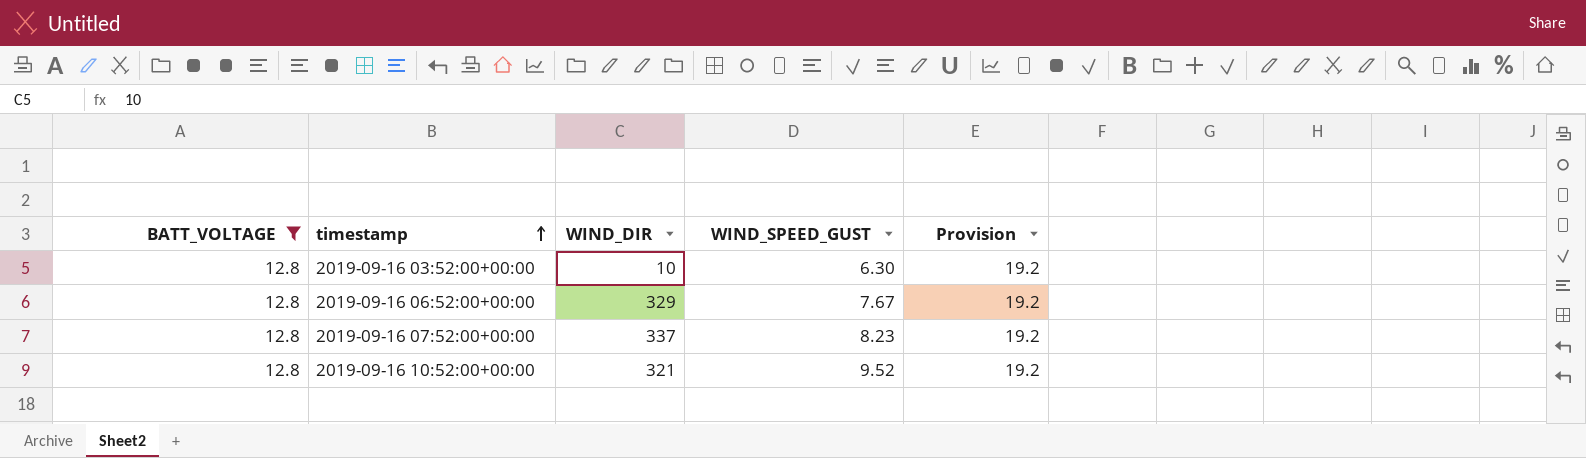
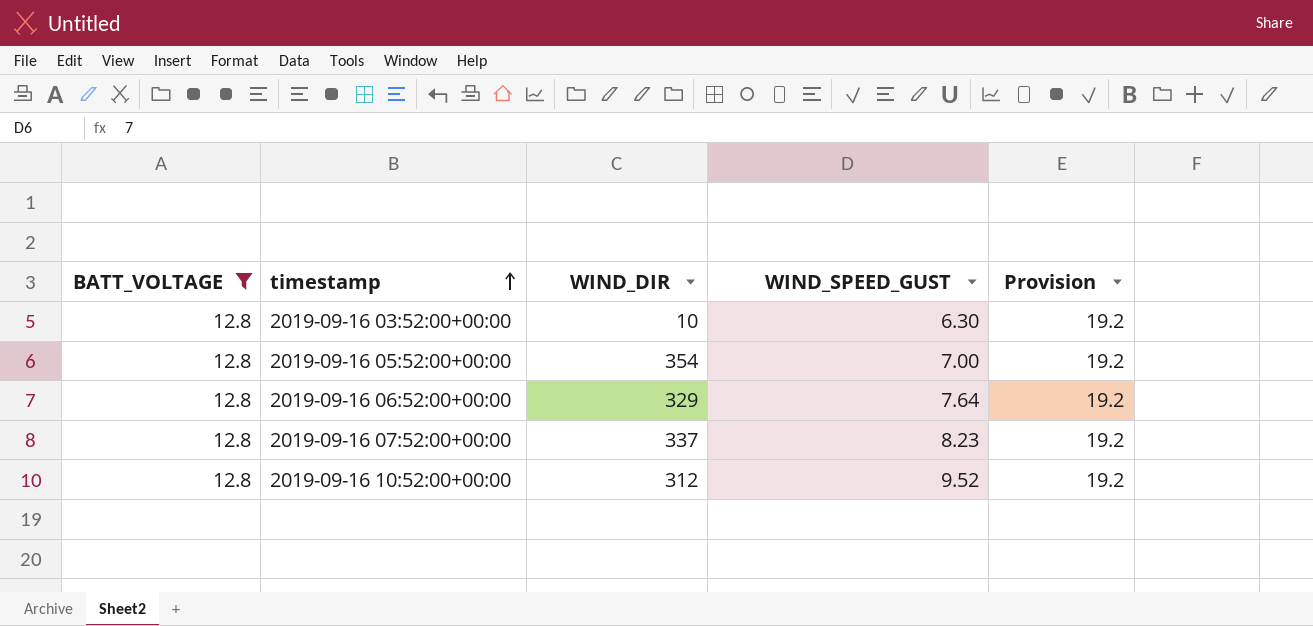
row 2019-09-16 05:52:00+00:00: none -> 12.8 | 354 | 7.00 | 19.2
2019-09-16 06:52:00+00:00 | WIND_SPEED_GUST: 7.67 -> 7.64
2019-09-16 10:52:00+00:00 | WIND_DIR: 321 -> 312

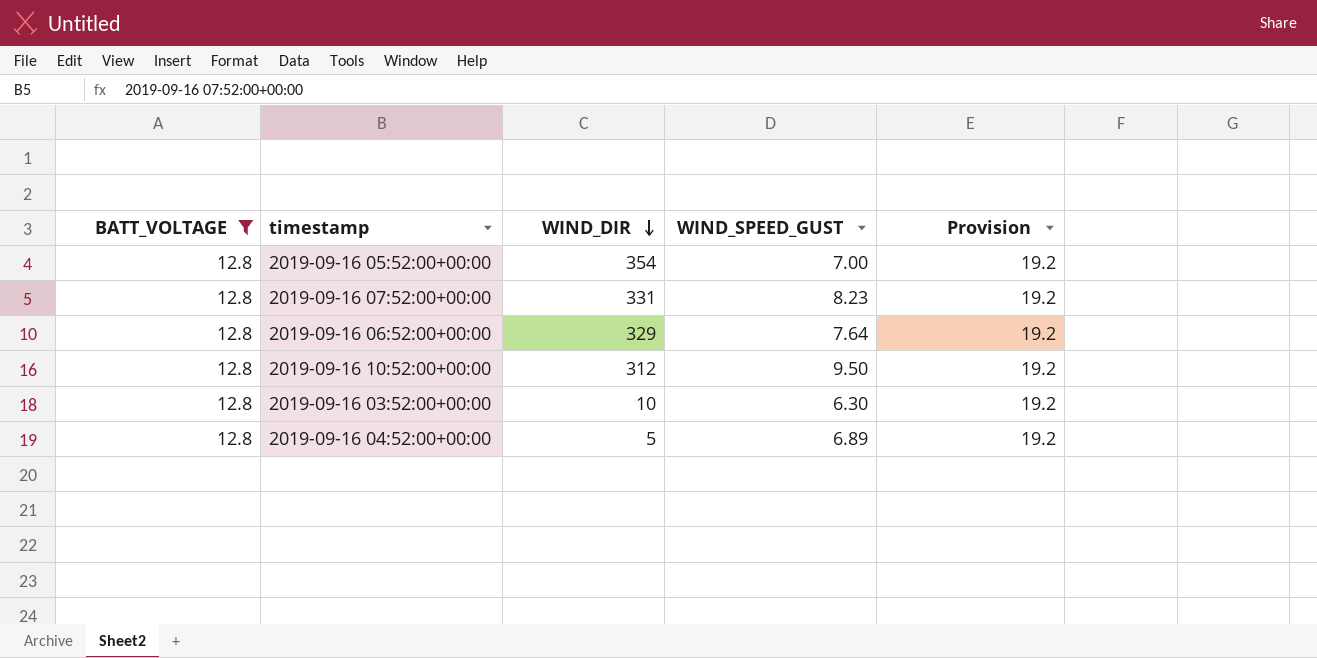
row order: timestamp ascending -> WIND_DIR descending
2019-09-16 07:52:00+00:00 | WIND_DIR: 337 -> 331
2019-09-16 10:52:00+00:00 | WIND_SPEED_GUST: 9.52 -> 9.50
row 2019-09-16 04:52:00+00:00: none -> 12.8 | 5 | 6.89 | 19.2

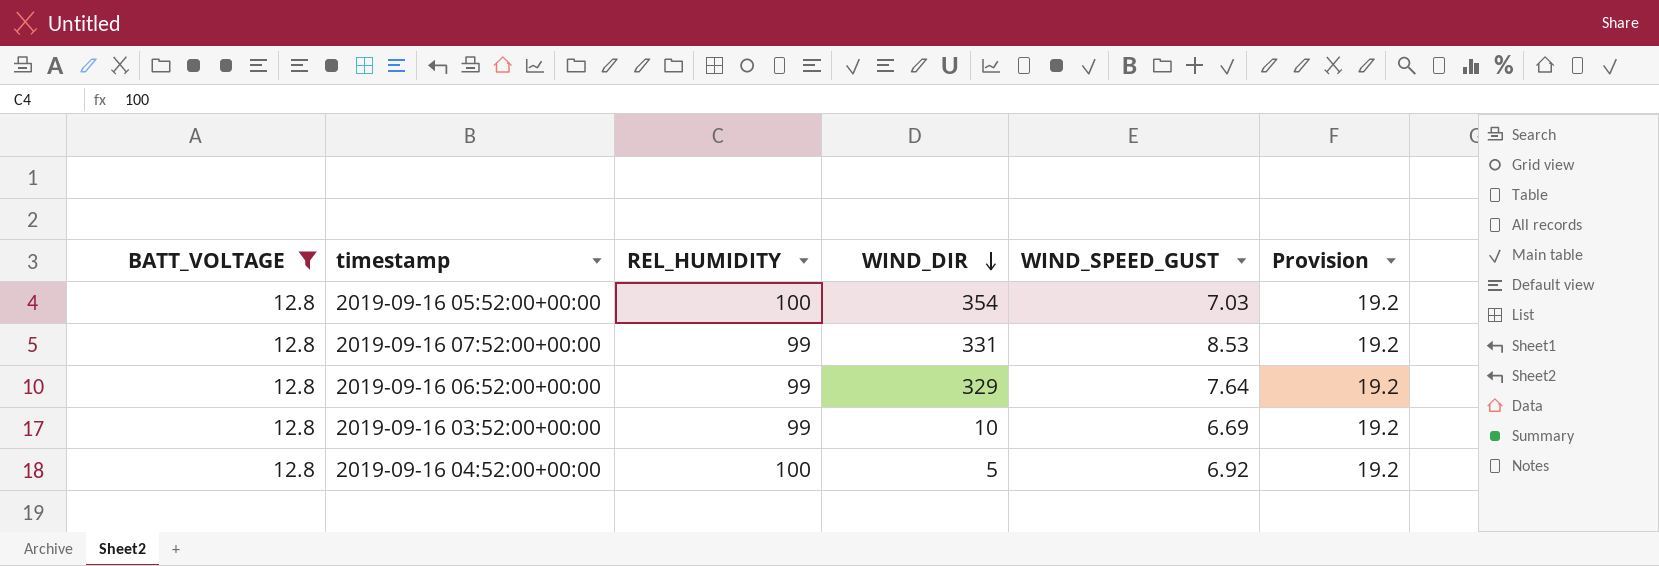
column REL_HUMIDITY | position: none -> 3
row 2019-09-16 10:52:00+00:00: 12.8 | 312 | 9.50 | 19.2 -> none
2019-09-16 05:52:00+00:00 | WIND_SPEED_GUST: 7.00 -> 7.03
2019-09-16 07:52:00+00:00 | WIND_SPEED_GUST: 8.23 -> 8.53
2019-09-16 03:52:00+00:00 | WIND_SPEED_GUST: 6.30 -> 6.69
2019-09-16 04:52:00+00:00 | WIND_SPEED_GUST: 6.89 -> 6.92

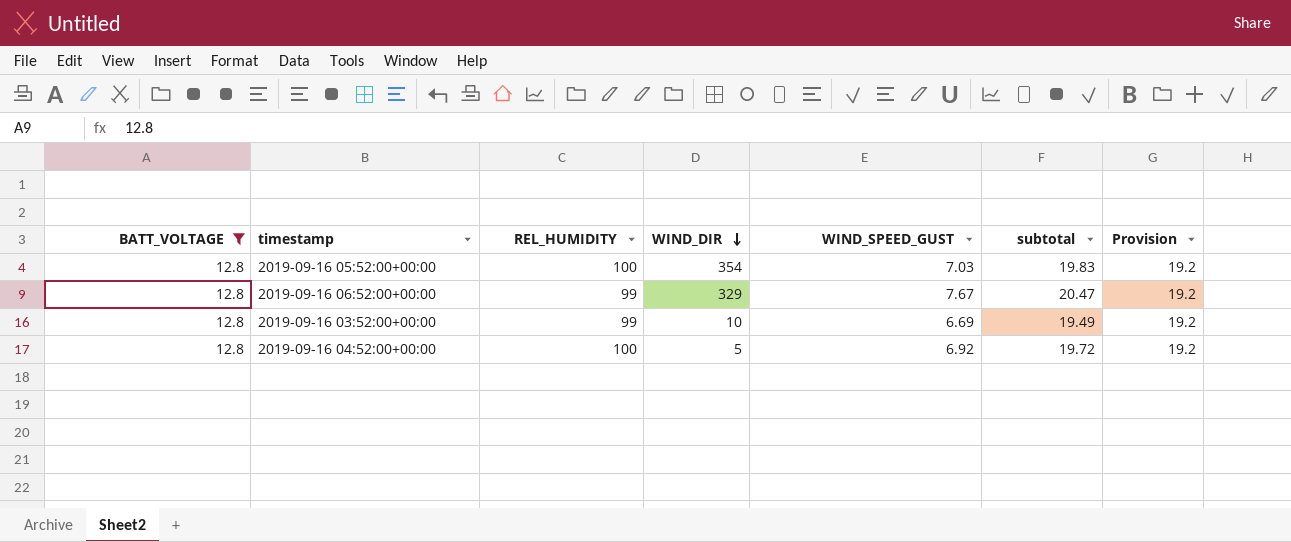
column subtotal | formula: none -> [BATT_VOLTAGE] + [WIND_SPEED_GUST]
row 2019-09-16 07:52:00+00:00: 12.8 | 99 | 331 | 8.53 | 19.2 -> none
2019-09-16 06:52:00+00:00 | WIND_SPEED_GUST: 7.64 -> 7.67

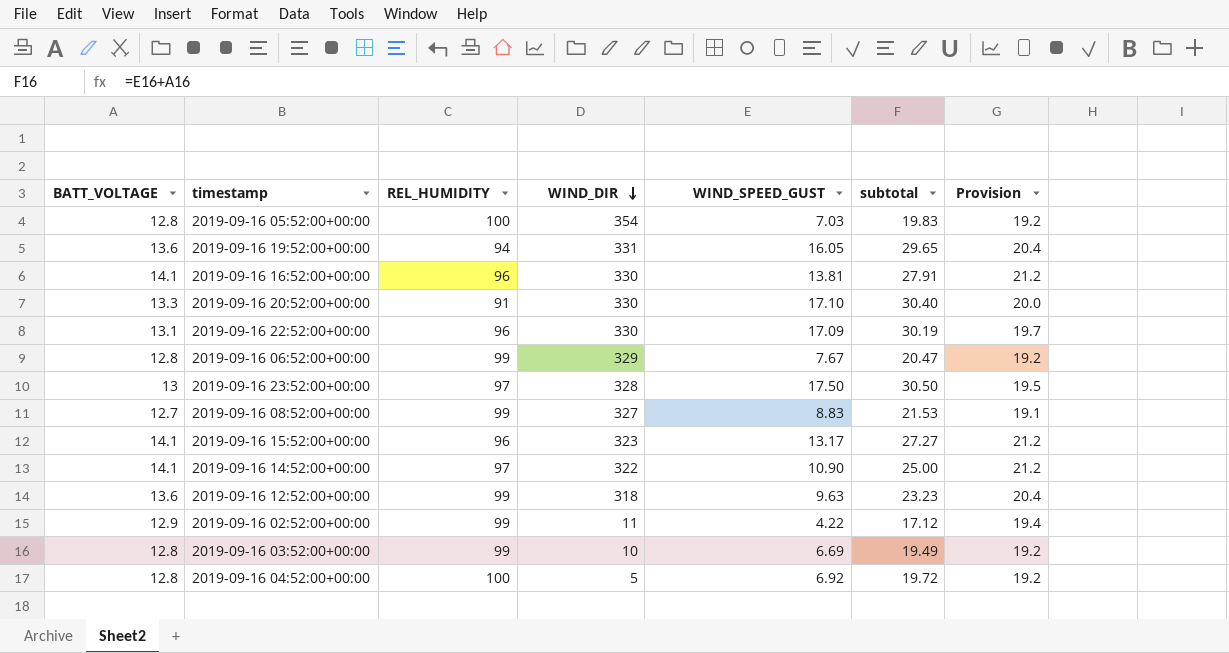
filter: BATT_VOLTAGE = 12.8 -> none

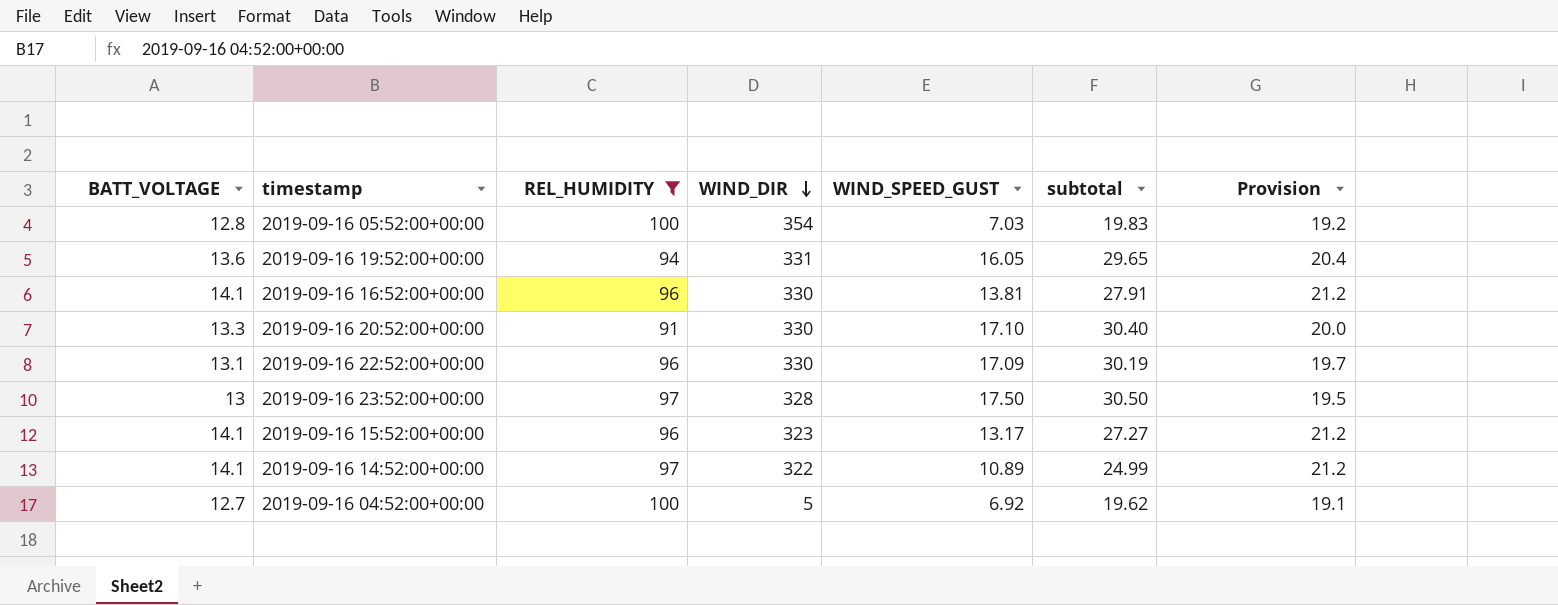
filter: none -> REL_HUMIDITY != 99
2019-09-16 14:52:00+00:00 | WIND_SPEED_GUST: 10.90 -> 10.89
2019-09-16 14:52:00+00:00 | subtotal: 25.00 -> 24.99
2019-09-16 04:52:00+00:00 | BATT_VOLTAGE: 12.8 -> 12.7
2019-09-16 04:52:00+00:00 | subtotal: 19.72 -> 19.62
2019-09-16 04:52:00+00:00 | Provision: 19.2 -> 19.1

